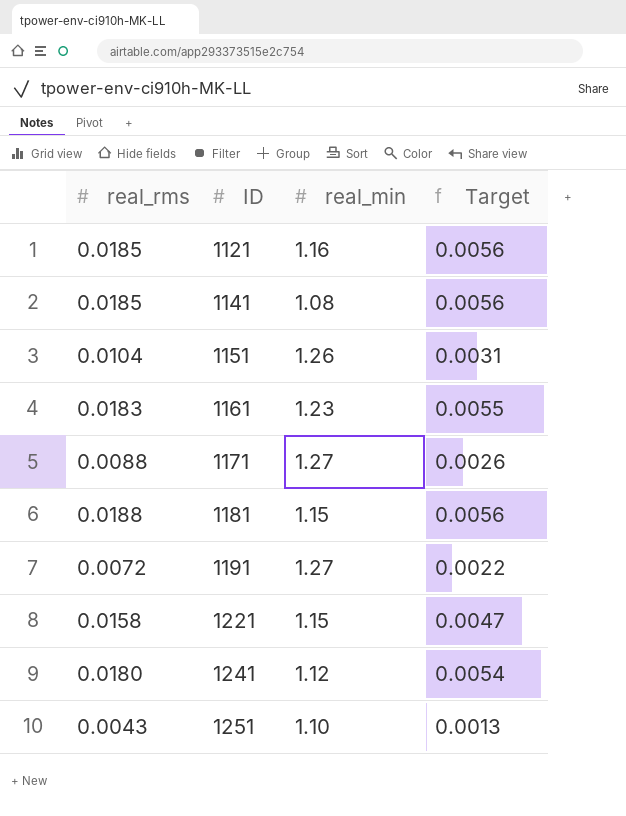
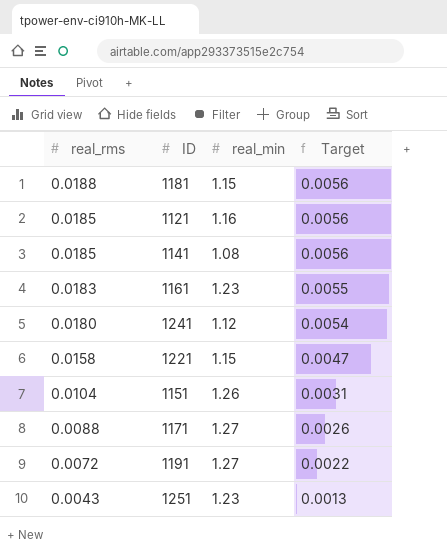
row order: ID ascending -> real_rms descending
1251 | real_min: 1.10 -> 1.23

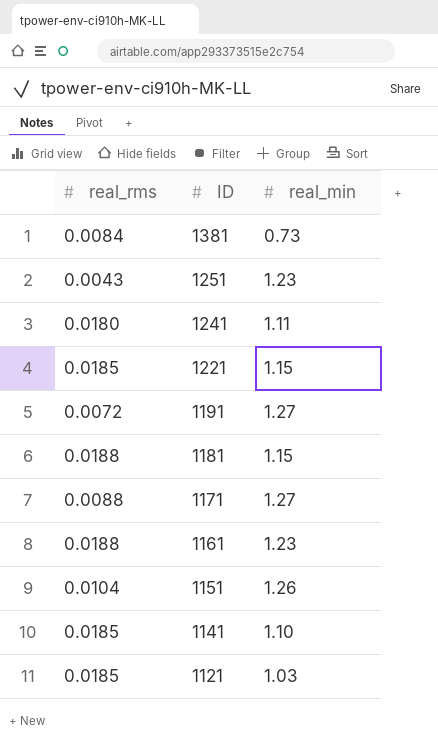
row order: real_rms descending -> ID descending
column Target | formula: [real_rms] * 0.3 -> none
row 1381: none -> 0.0084 | 0.73
1241 | real_min: 1.12 -> 1.11
1221 | real_rms: 0.0158 -> 0.0185
1161 | real_rms: 0.0183 -> 0.0188
1141 | real_min: 1.08 -> 1.10
1121 | real_min: 1.16 -> 1.03

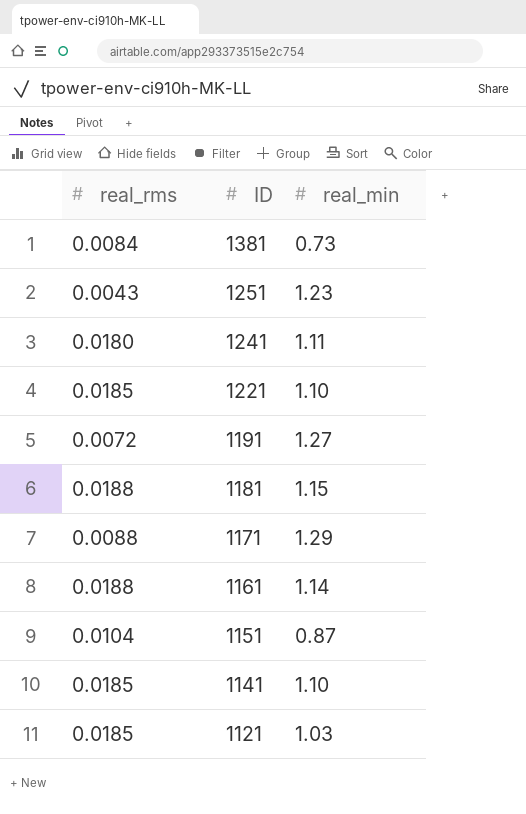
1221 | real_min: 1.15 -> 1.10
1171 | real_min: 1.27 -> 1.29
1161 | real_min: 1.23 -> 1.14
1151 | real_min: 1.26 -> 0.87

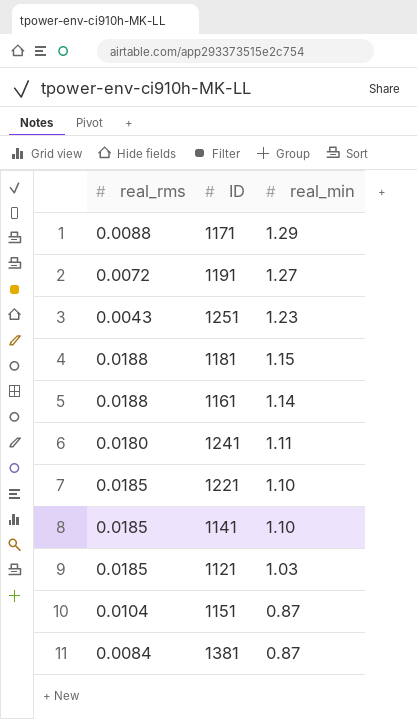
row order: ID descending -> real_min descending
1381 | real_min: 0.73 -> 0.87

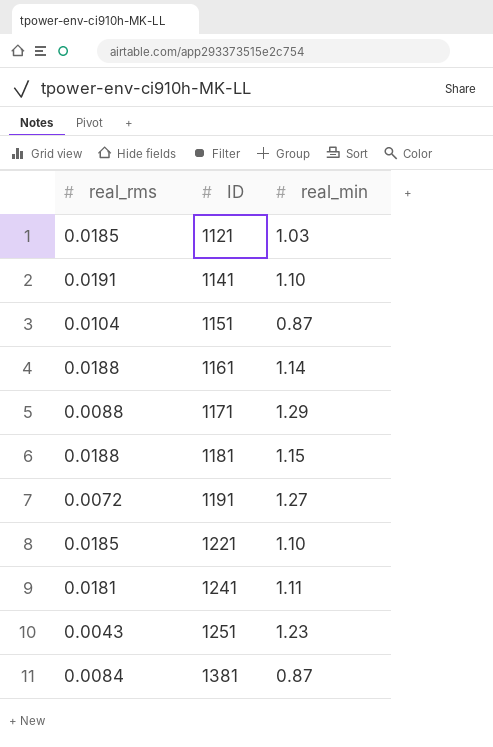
row order: real_min descending -> ID ascending
1141 | real_rms: 0.0185 -> 0.0191
1241 | real_rms: 0.0180 -> 0.0181

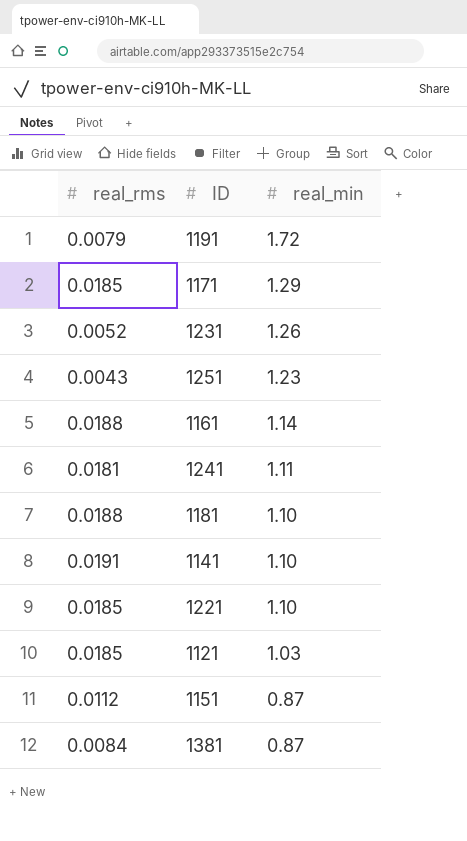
row order: ID ascending -> real_min descending
1191 | real_rms: 0.0072 -> 0.0079
1191 | real_min: 1.27 -> 1.72
1171 | real_rms: 0.0088 -> 0.0185
row 1231: none -> 0.0052 | 1.26
1181 | real_min: 1.15 -> 1.10
1151 | real_rms: 0.0104 -> 0.0112

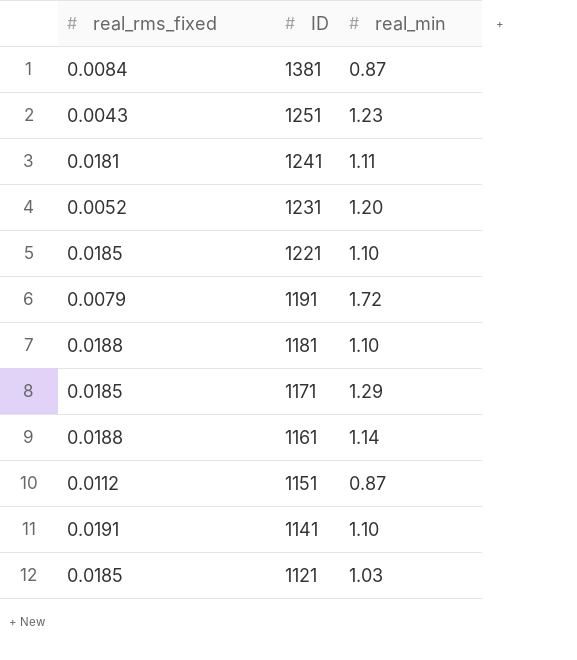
row order: real_min descending -> ID descending
column name: real_rms -> real_rms_fixed
1231 | real_min: 1.26 -> 1.20

